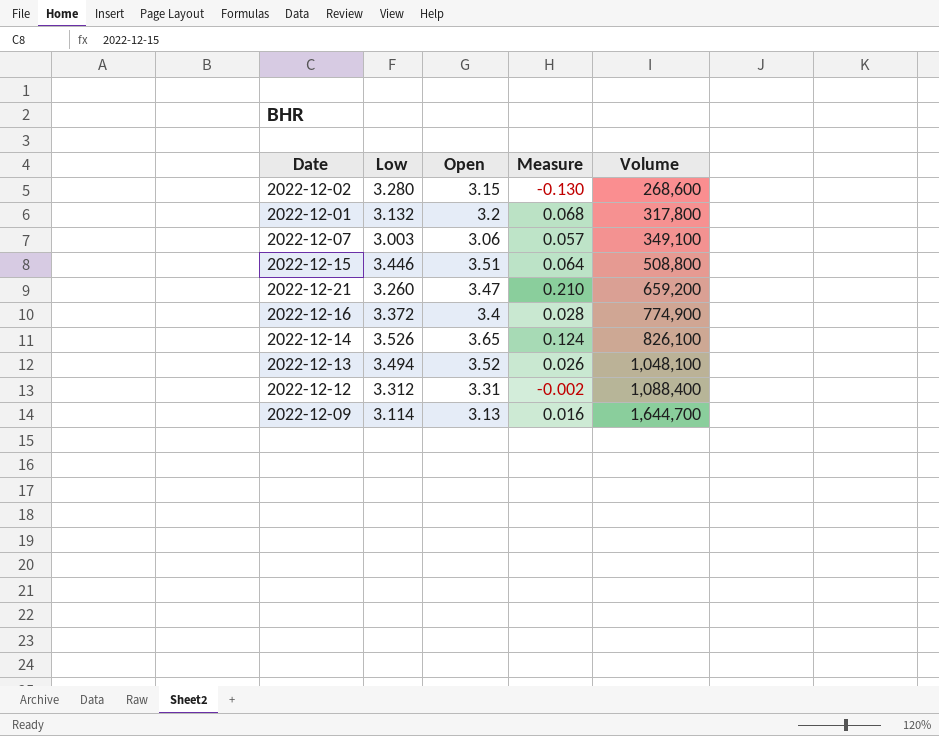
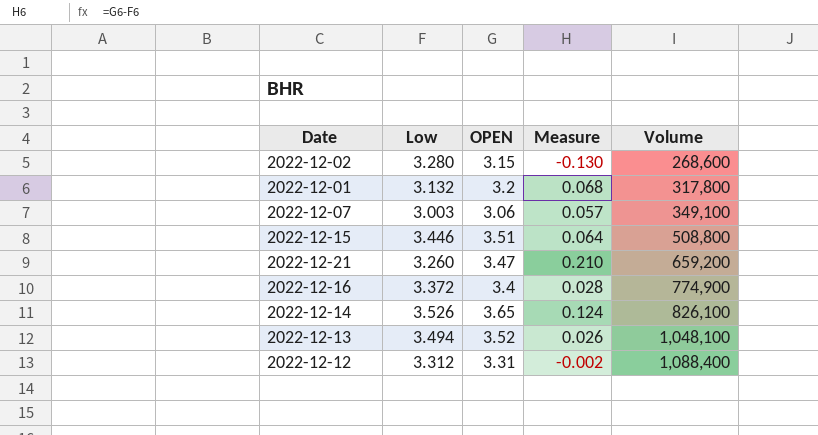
column name: Open -> OPEN
row 2022-12-09: 3.114 | 3.13 | 0.016 | 1,644,700 -> none

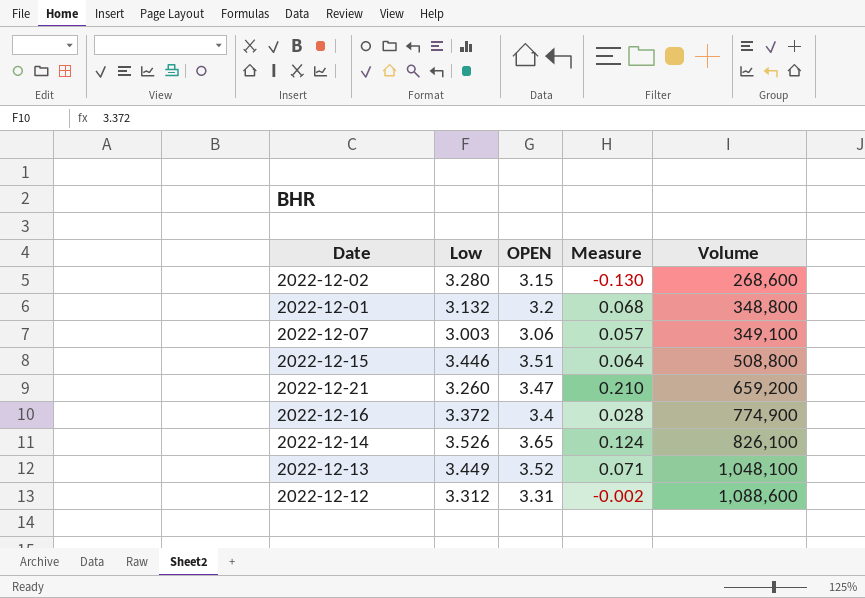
2022-12-01 | Volume: 317,800 -> 348,800
2022-12-13 | Low: 3.494 -> 3.449
2022-12-13 | Measure: 0.026 -> 0.071
2022-12-12 | Volume: 1,088,400 -> 1,088,600

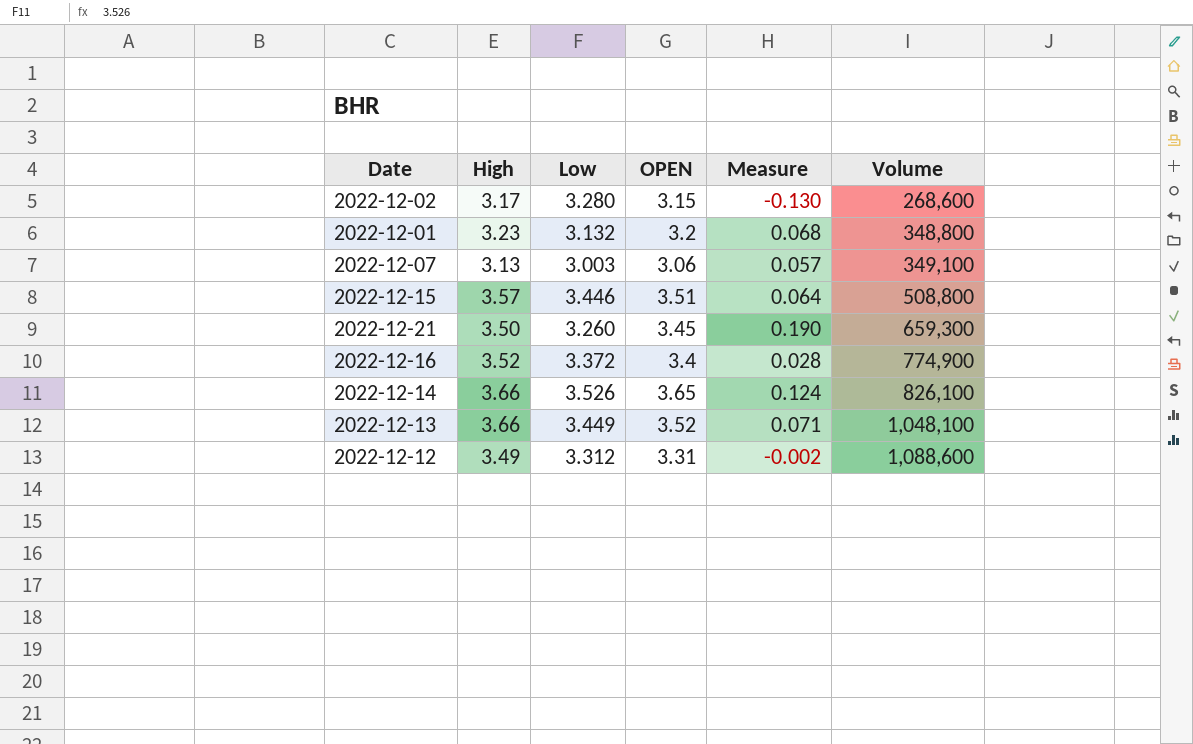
column High | position: none -> 2
2022-12-21 | OPEN: 3.47 -> 3.45
2022-12-21 | Measure: 0.210 -> 0.190
2022-12-21 | Volume: 659,200 -> 659,300

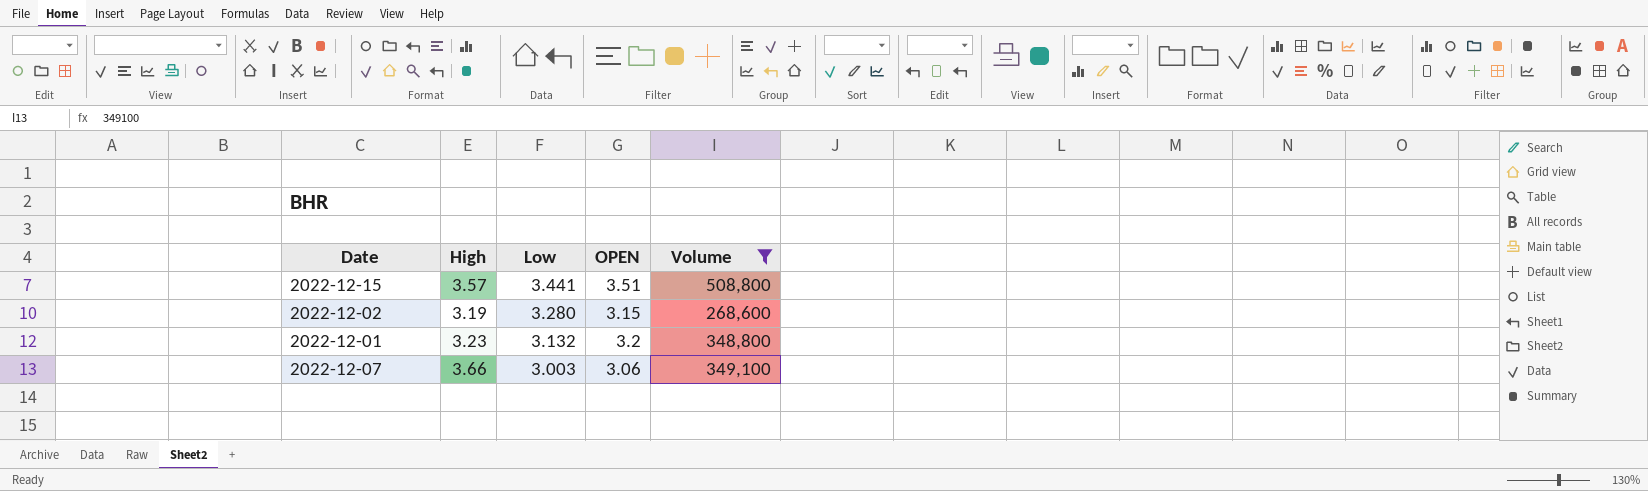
filter: none -> Volume <= 508,800
row order: Volume ascending -> Low descending
column Measure | formula: [OPEN] - [Low] -> none
2022-12-15 | Low: 3.446 -> 3.441
2022-12-02 | High: 3.17 -> 3.19
2022-12-07 | High: 3.13 -> 3.66

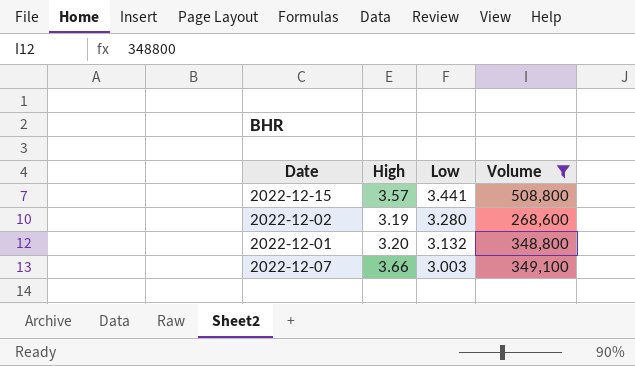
column OPEN | position: 4 -> none
2022-12-01 | High: 3.23 -> 3.20

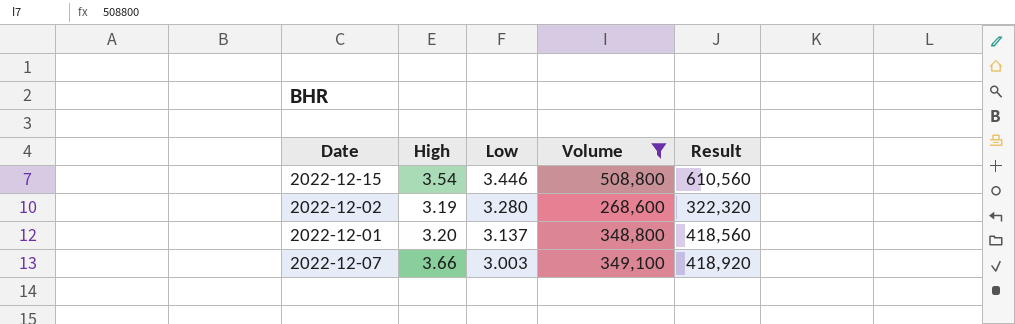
column Result | formula: none -> [Volume] * 1.2
2022-12-15 | High: 3.57 -> 3.54
2022-12-15 | Low: 3.441 -> 3.446
2022-12-01 | Low: 3.132 -> 3.137

